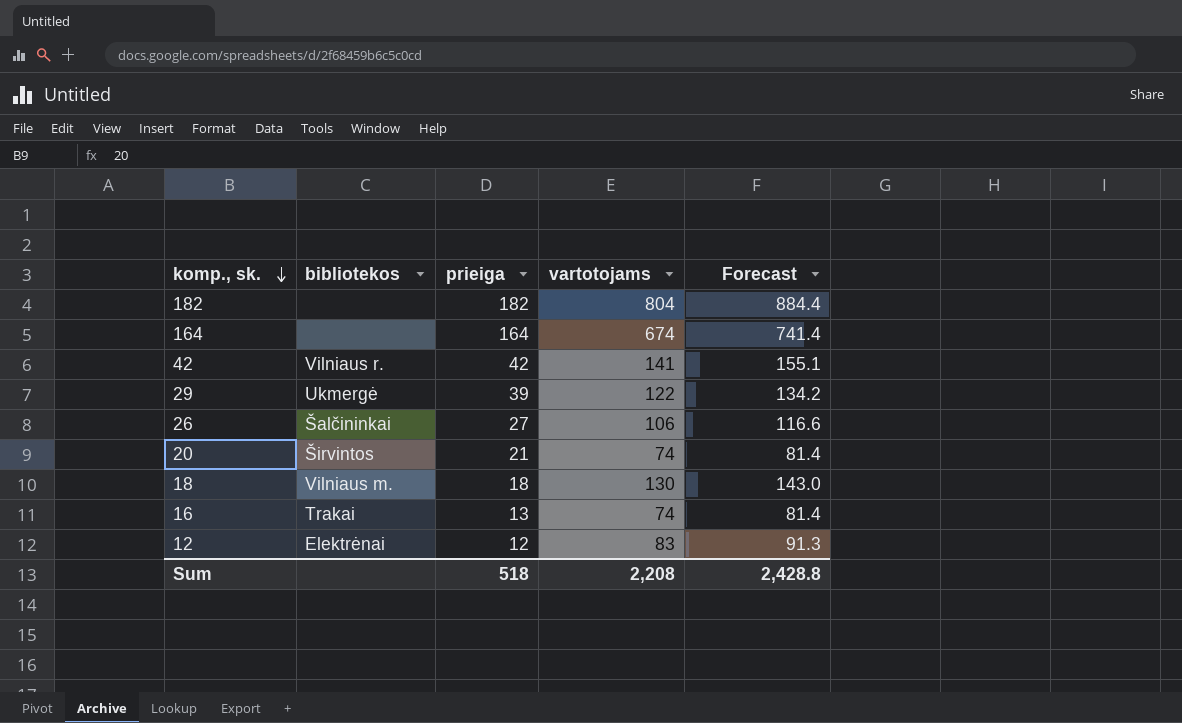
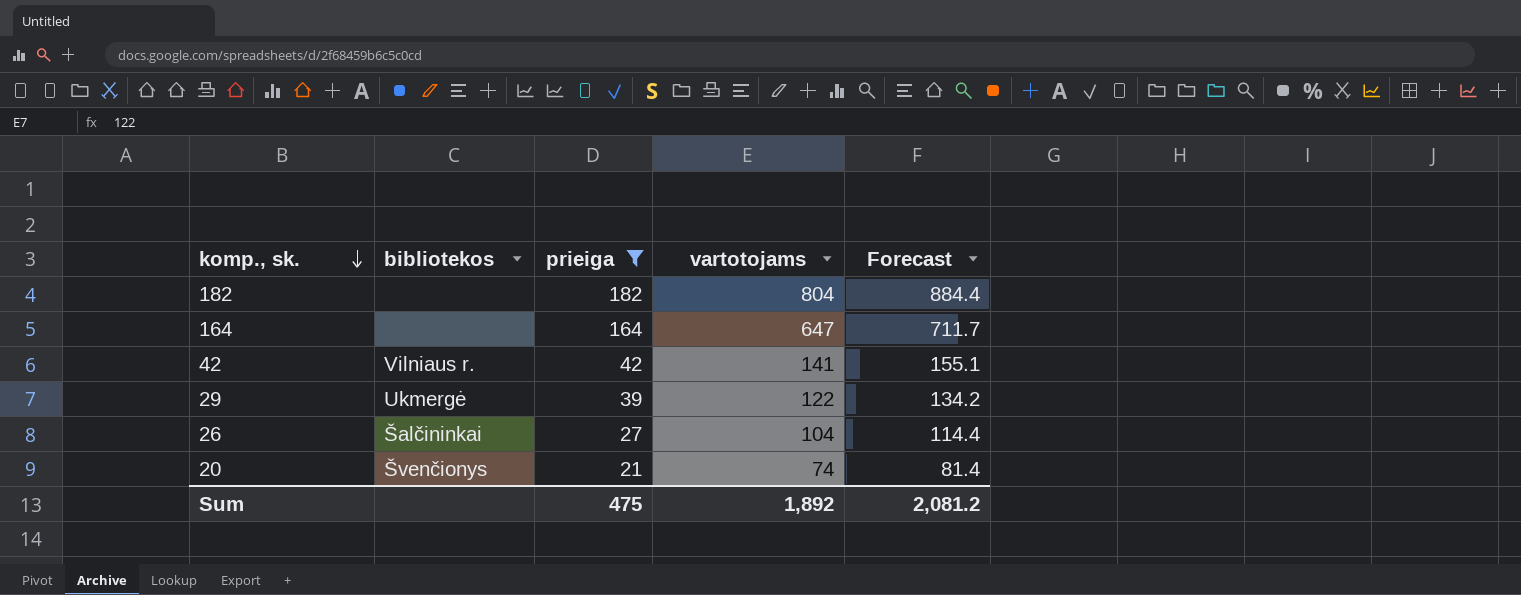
filter: none -> prieiga >= 21
164 | vartotojams: 674 -> 647
164 | Forecast: 741.4 -> 711.7
26 | vartotojams: 106 -> 104
26 | Forecast: 116.6 -> 114.4
20 | bibliotekos: Širvintos -> Švenčionys
Sum | prieiga: 518 -> 475
Sum | vartotojams: 2,208 -> 1,892
Sum | Forecast: 2,428.8 -> 2,081.2

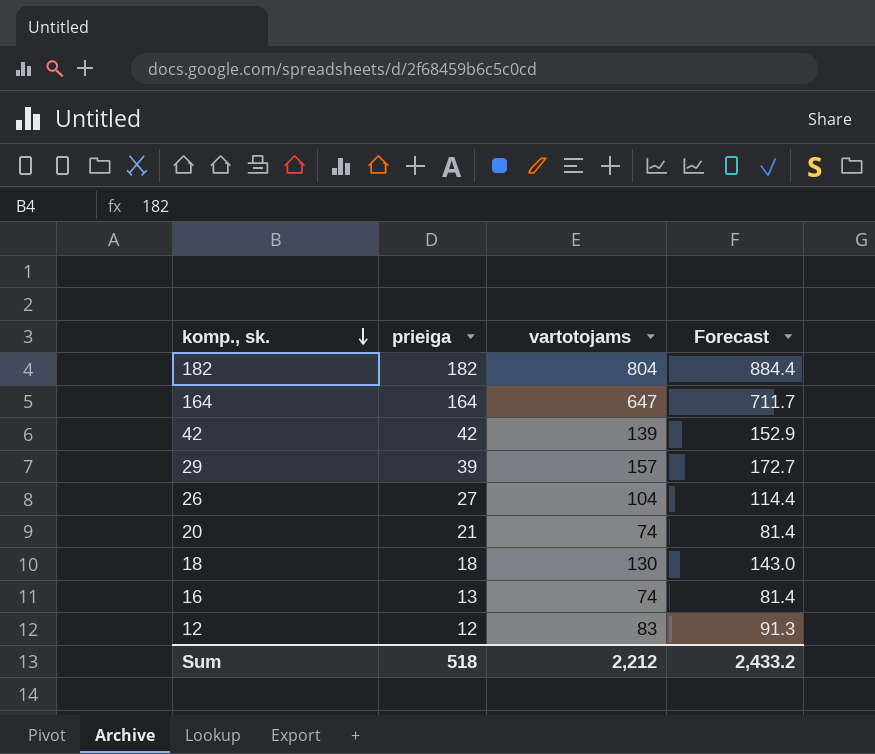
filter: prieiga >= 21 -> none
column bibliotekos | position: 2 -> none
42 | vartotojams: 141 -> 139
42 | Forecast: 155.1 -> 152.9
29 | vartotojams: 122 -> 157
29 | Forecast: 134.2 -> 172.7
Sum | prieiga: 475 -> 518
Sum | vartotojams: 1,892 -> 2,212
Sum | Forecast: 2,081.2 -> 2,433.2

